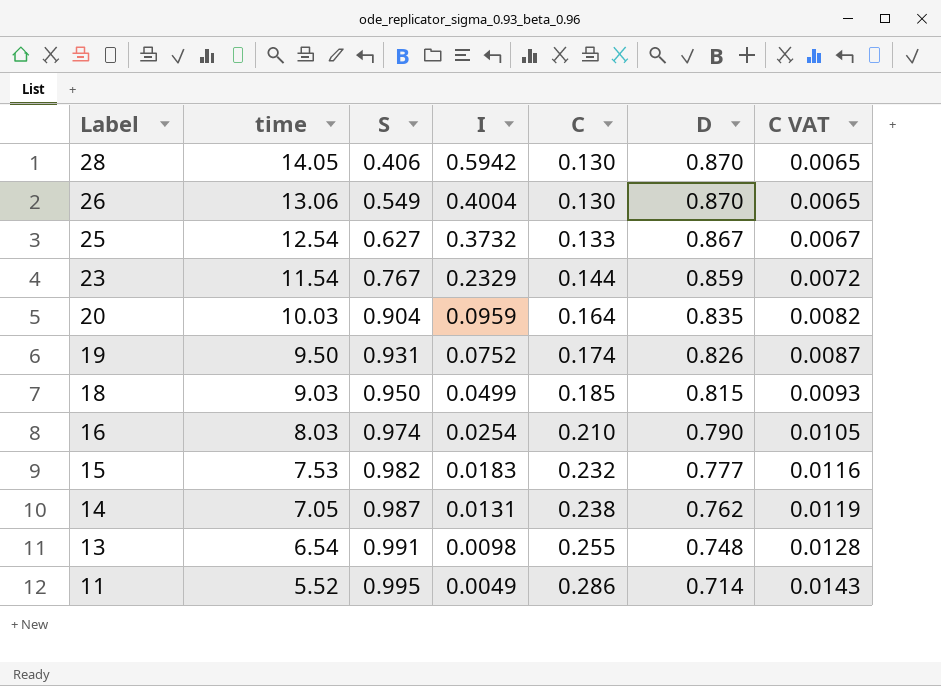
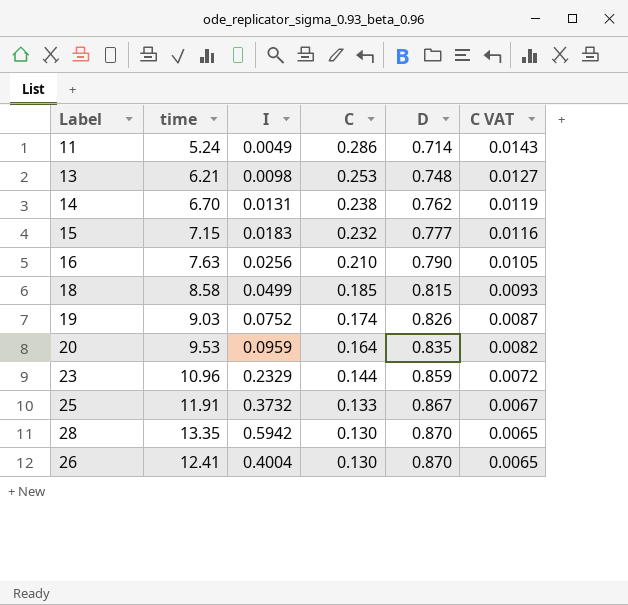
row order: Label descending -> C descending
column S | position: 3 -> none
11 | time: 5.52 -> 5.24
13 | time: 6.54 -> 6.21
13 | C: 0.255 -> 0.253
13 | C VAT: 0.0128 -> 0.0127
14 | time: 7.05 -> 6.70
15 | time: 7.53 -> 7.15
16 | time: 8.03 -> 7.63
16 | I: 0.0254 -> 0.0256
18 | time: 9.03 -> 8.58
19 | time: 9.50 -> 9.03
20 | time: 10.03 -> 9.53
23 | time: 11.54 -> 10.96
25 | time: 12.54 -> 11.91
28 | time: 14.05 -> 13.35
26 | time: 13.06 -> 12.41

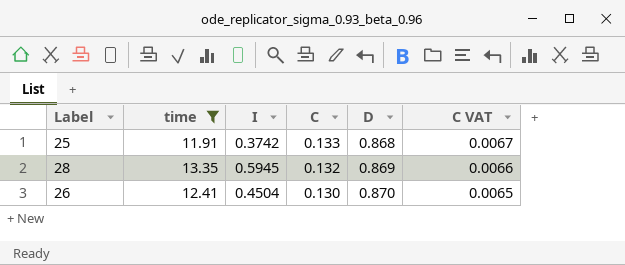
filter: none -> time >= 11.91
25 | I: 0.3732 -> 0.3742
25 | D: 0.867 -> 0.868
28 | I: 0.5942 -> 0.5945
28 | C: 0.130 -> 0.132
28 | D: 0.870 -> 0.869
28 | C VAT: 0.0065 -> 0.0066
26 | I: 0.4004 -> 0.4504

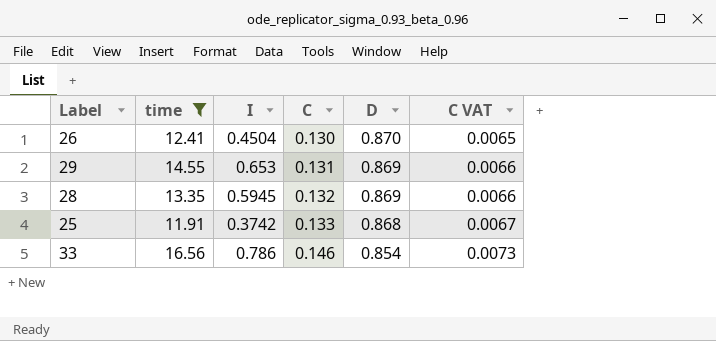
row order: C descending -> C ascending
row 29: none -> 14.55 | 0.653 | 0.131 | 0.869 | 0.0066
row 33: none -> 16.56 | 0.786 | 0.146 | 0.854 | 0.0073

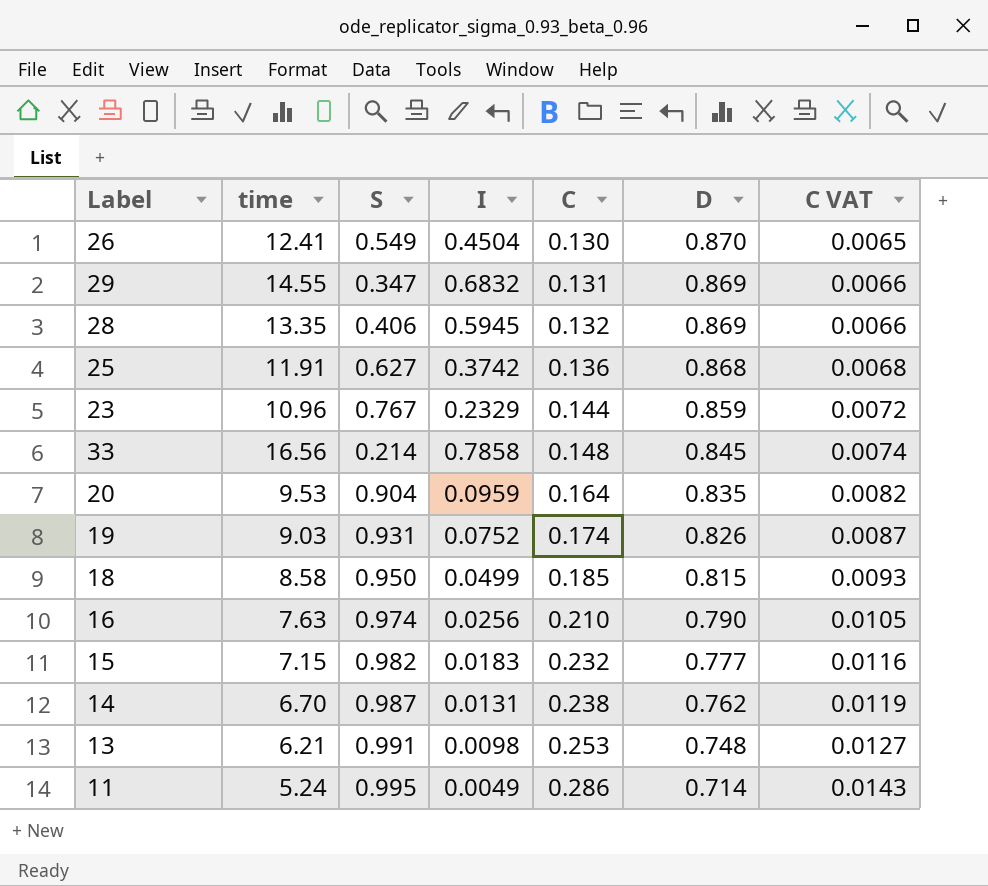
filter: time >= 11.91 -> none
column S | position: none -> 3
29 | I: 0.653 -> 0.6832
25 | C: 0.133 -> 0.136
25 | C VAT: 0.0067 -> 0.0068
33 | I: 0.786 -> 0.7858
33 | C: 0.146 -> 0.148
33 | D: 0.854 -> 0.845
33 | C VAT: 0.0073 -> 0.0074

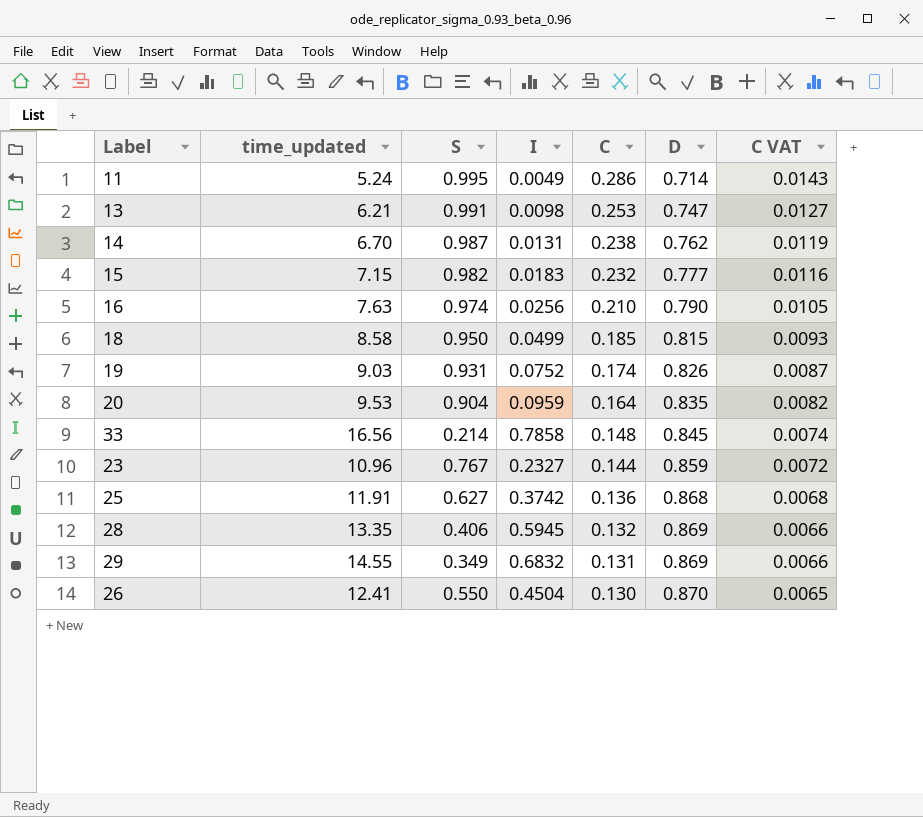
row order: C ascending -> C descending
column name: time -> time_updated
13 | D: 0.748 -> 0.747
23 | I: 0.2329 -> 0.2327
29 | S: 0.347 -> 0.349
26 | S: 0.549 -> 0.550

